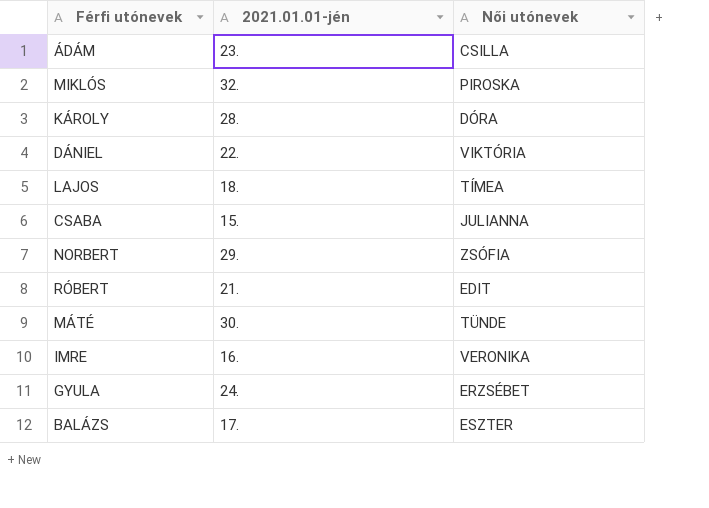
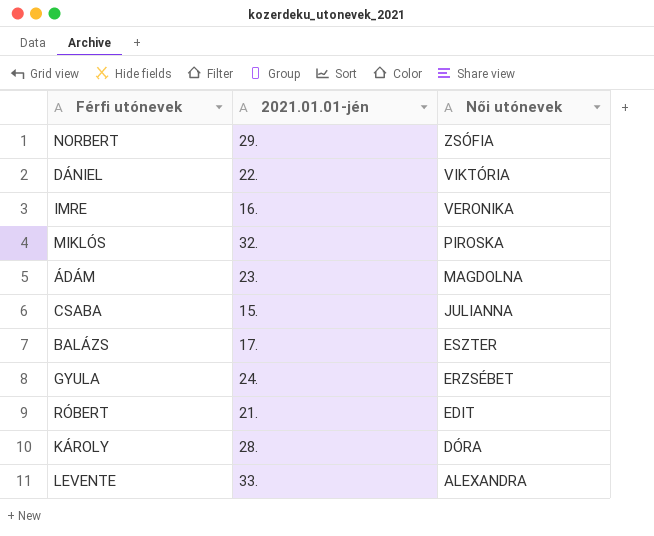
row order: none -> Női utónevek descending
row LAJOS: 18. | TÍMEA -> none
row MÁTÉ: 30. | TÜNDE -> none
ÁDÁM | Női utónevek: CSILLA -> MAGDOLNA
row LEVENTE: none -> 33. | ALEXANDRA

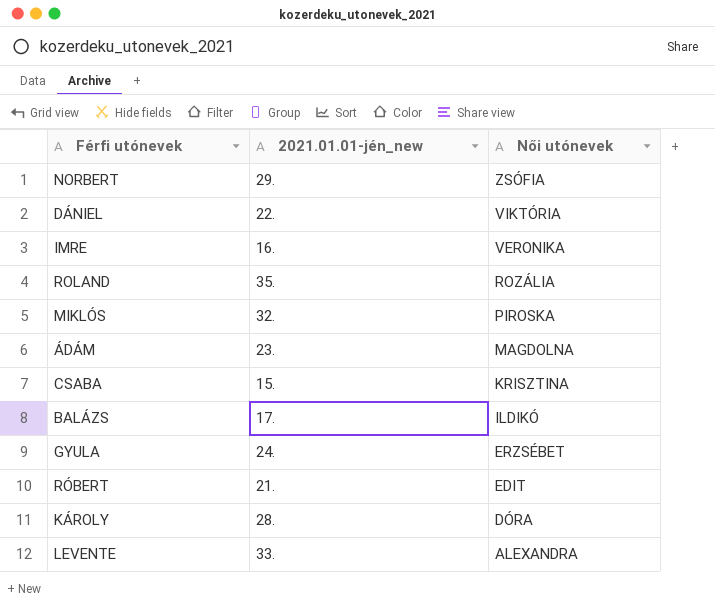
column name: 2021.01.01-jén -> 2021.01.01-jén_new
row ROLAND: none -> 35. | ROZÁLIA
CSABA | Női utónevek: JULIANNA -> KRISZTINA
BALÁZS | Női utónevek: ESZTER -> ILDIKÓ

